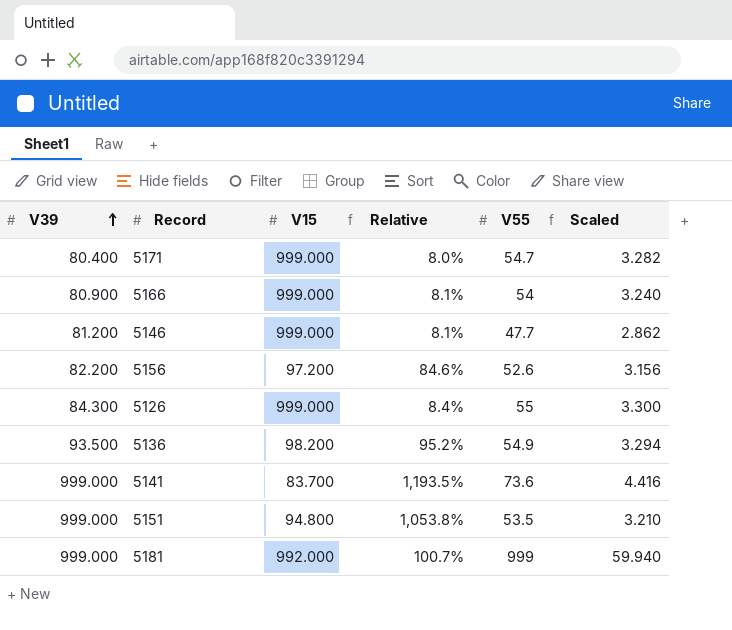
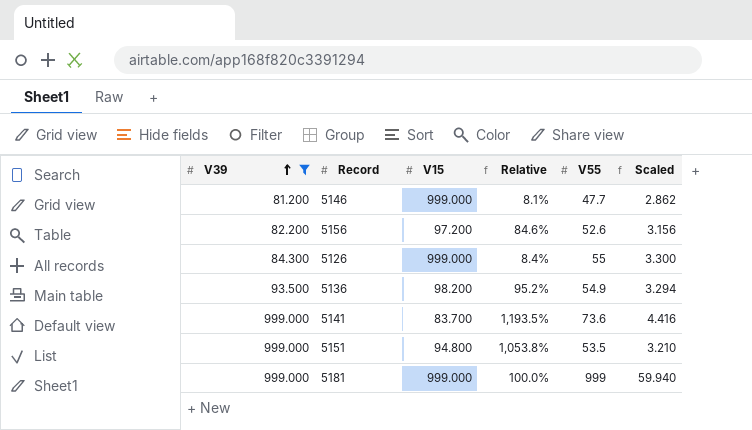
filter: none -> V39 >= 81.200
5181 | V15: 992.000 -> 999.000
5181 | Relative: 100.7% -> 100.0%

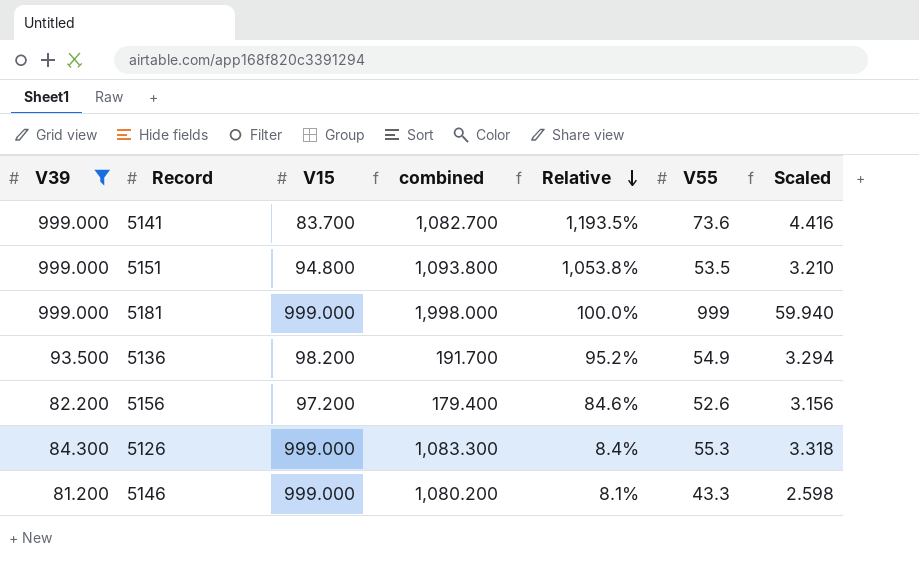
row order: V39 ascending -> Relative descending
column combined | formula: none -> [V39] + [V15]
5126 | V55: 55 -> 55.3
5126 | Scaled: 3.300 -> 3.318
5146 | V55: 47.7 -> 43.3
5146 | Scaled: 2.862 -> 2.598

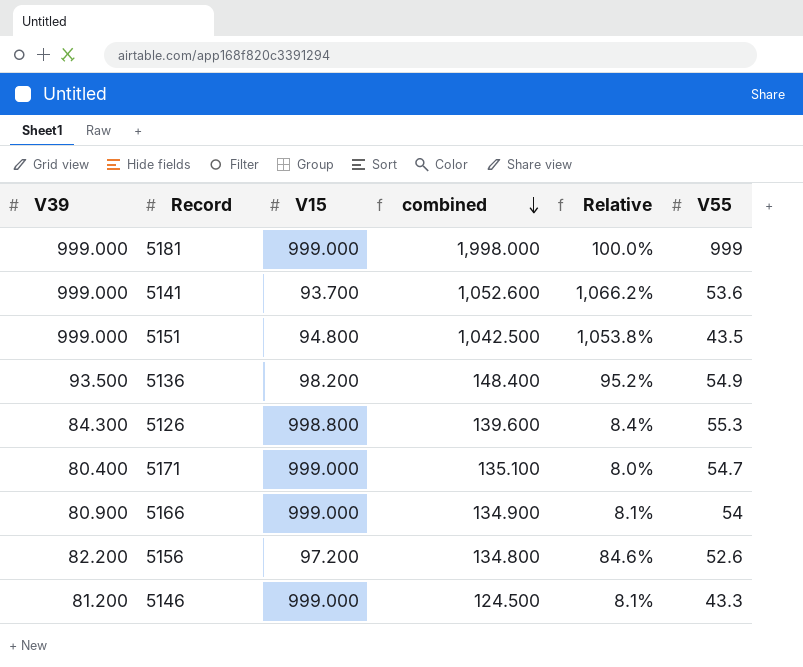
filter: V39 >= 81.200 -> none
row order: Relative descending -> combined descending
column Scaled | formula: [V55] * 0.06 -> none
column combined | formula: [V39] + [V15] -> [V39] + [V55]
5141 | V15: 83.700 -> 93.700
5141 | Relative: 1,193.5% -> 1,066.2%
5141 | V55: 73.6 -> 53.6
5151 | V55: 53.5 -> 43.5
5126 | V15: 999.000 -> 998.800

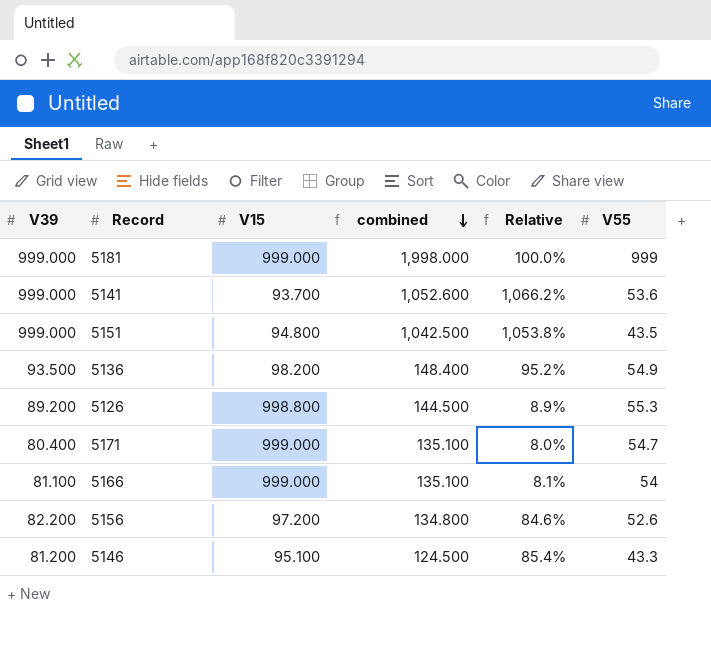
5126 | V39: 84.300 -> 89.200
5126 | combined: 139.600 -> 144.500
5126 | Relative: 8.4% -> 8.9%
5166 | V39: 80.900 -> 81.100
5166 | combined: 134.900 -> 135.100
5146 | V15: 999.000 -> 95.100
5146 | Relative: 8.1% -> 85.4%

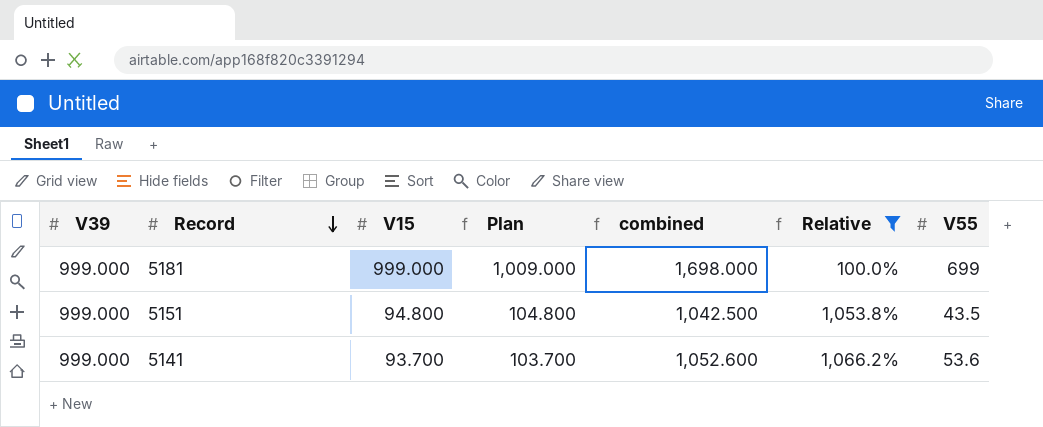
filter: none -> Relative >= 100.0%
row order: combined descending -> Record descending
column Plan | formula: none -> [V15] + 10
5181 | combined: 1,998.000 -> 1,698.000
5181 | V55: 999 -> 699

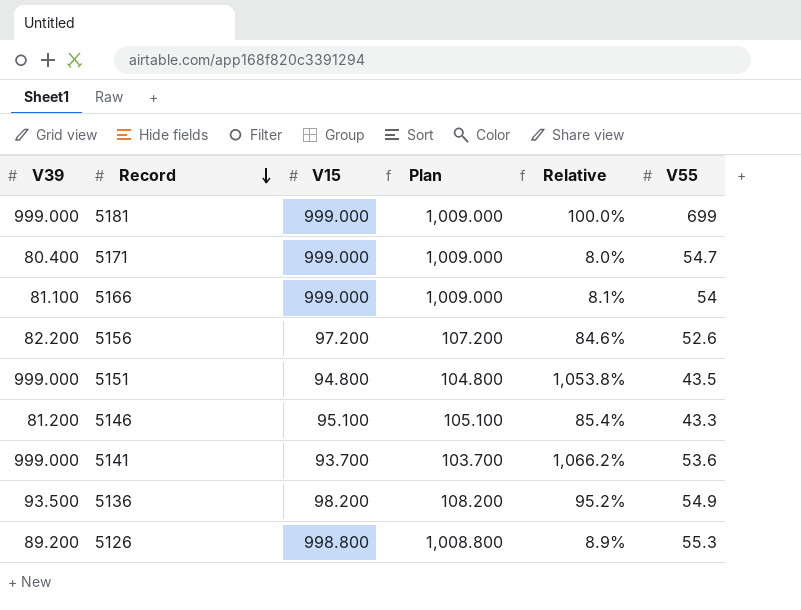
filter: Relative >= 100.0% -> none
column combined | formula: [V39] + [V55] -> none

